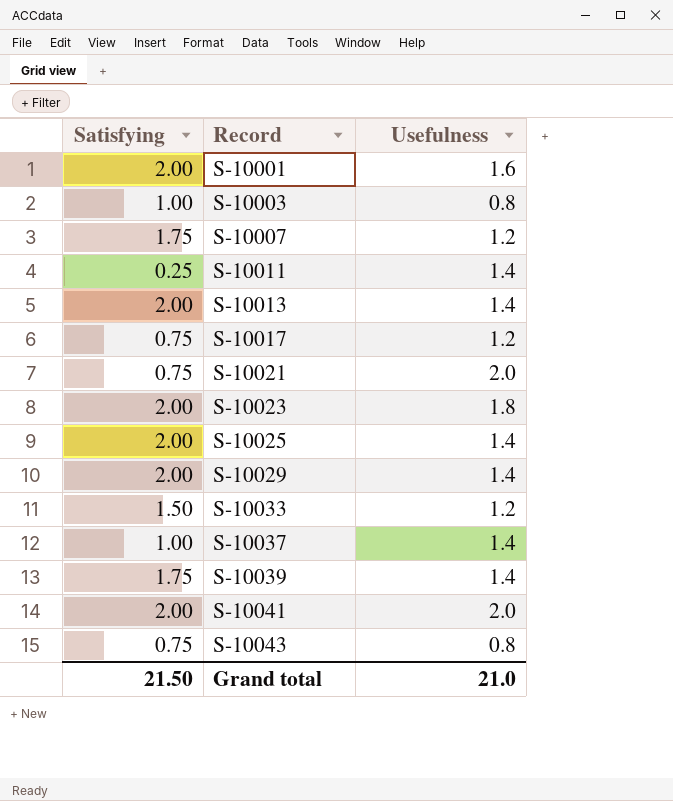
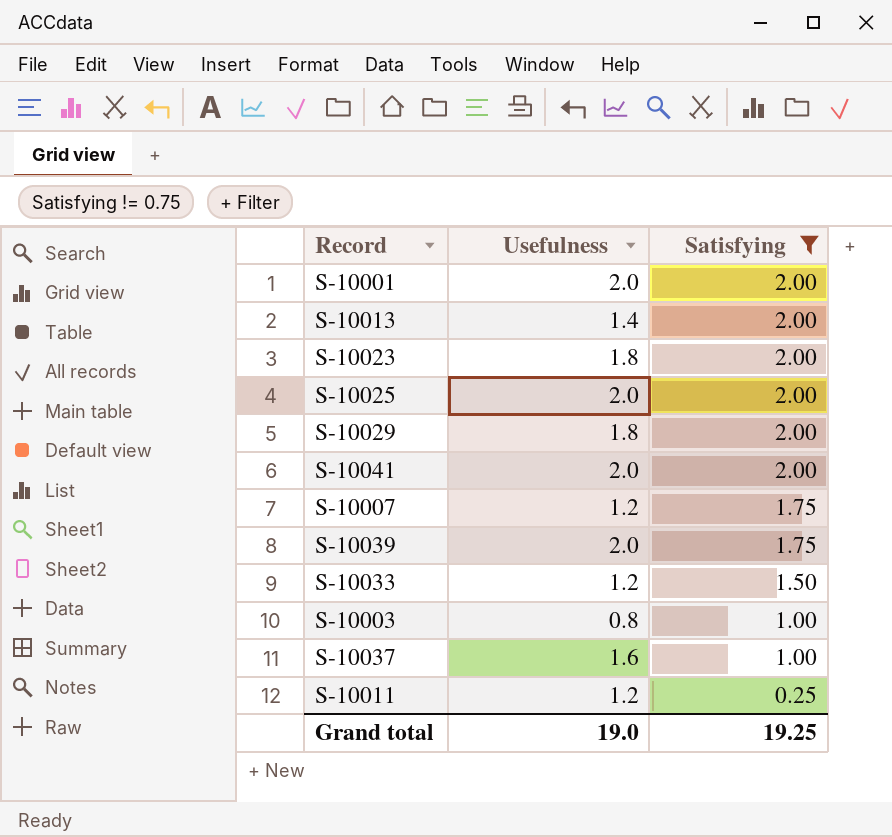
filter: none -> Satisfying != 0.75
row order: Record ascending -> Satisfying descending
column Satisfying | position: 1 -> 3
S-10001 | Usefulness: 1.6 -> 2.0
S-10025 | Usefulness: 1.4 -> 2.0
S-10029 | Usefulness: 1.4 -> 1.8
S-10039 | Usefulness: 1.4 -> 2.0
S-10037 | Usefulness: 1.4 -> 1.6
S-10011 | Usefulness: 1.4 -> 1.2
Grand total | Usefulness: 21.0 -> 19.0
Grand total | Satisfying: 21.50 -> 19.25

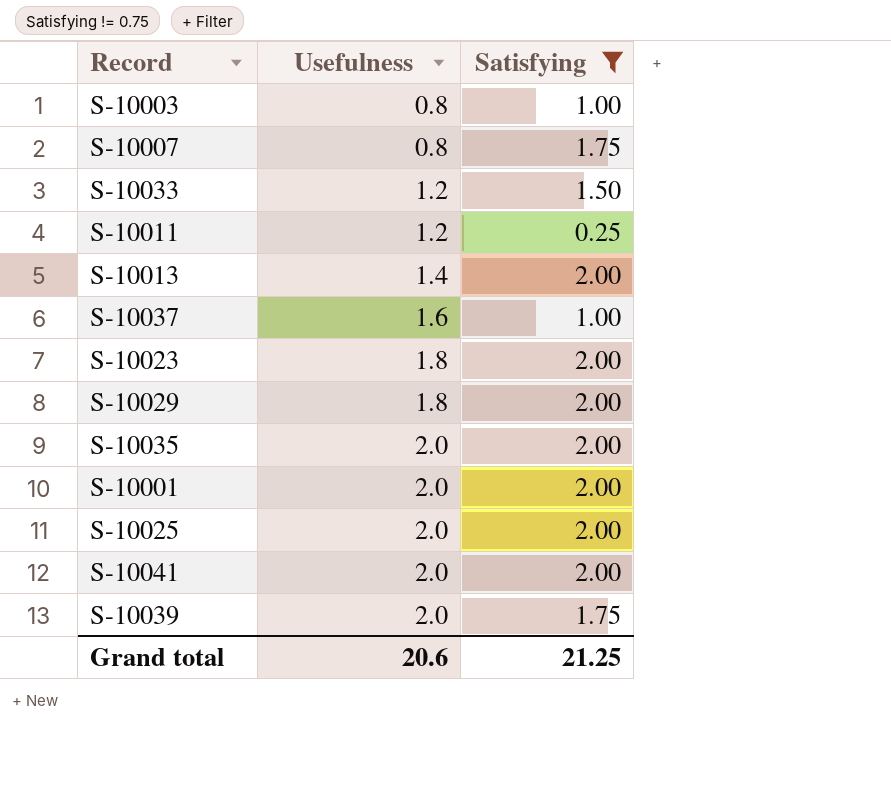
row order: Satisfying descending -> Usefulness ascending
S-10007 | Usefulness: 1.2 -> 0.8
row S-10035: none -> 2.0 | 2.00
Grand total | Usefulness: 19.0 -> 20.6
Grand total | Satisfying: 19.25 -> 21.25

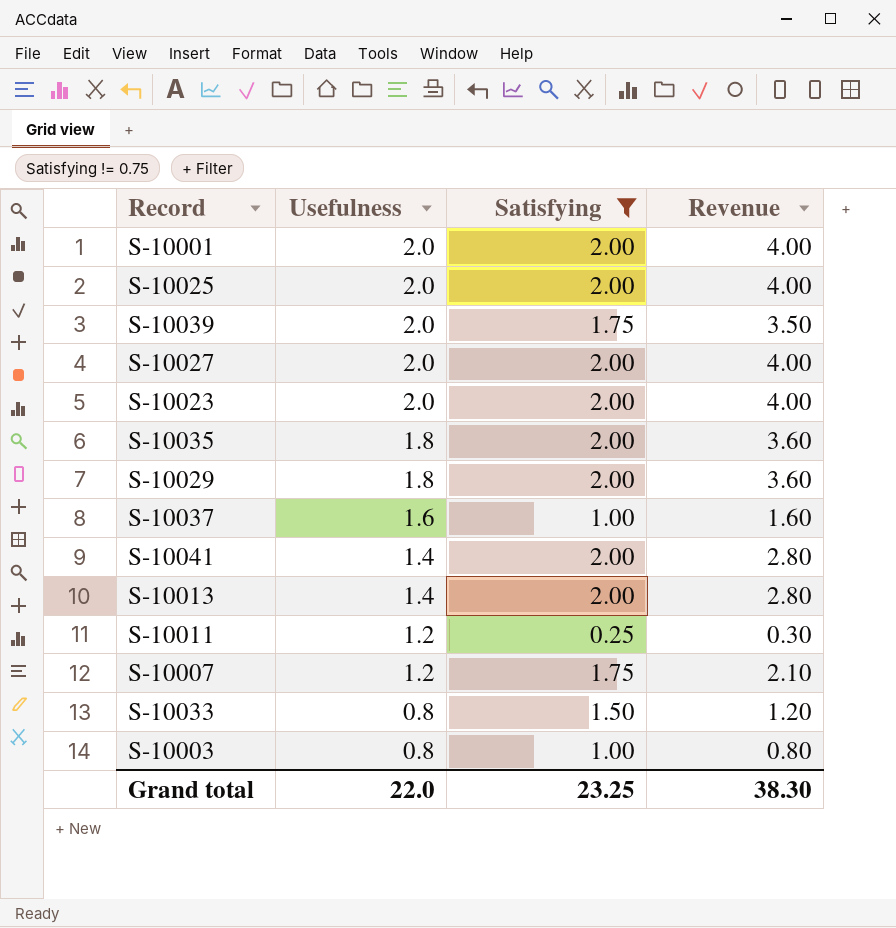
row order: Usefulness ascending -> Usefulness descending
column Revenue | formula: none -> [Usefulness] * [Satisfying]
row S-10027: none -> 2.0 | 2.00 | 4.00
S-10023 | Usefulness: 1.8 -> 2.0
S-10035 | Usefulness: 2.0 -> 1.8
S-10041 | Usefulness: 2.0 -> 1.4
S-10007 | Usefulness: 0.8 -> 1.2
S-10033 | Usefulness: 1.2 -> 0.8
Grand total | Usefulness: 20.6 -> 22.0
Grand total | Satisfying: 21.25 -> 23.25

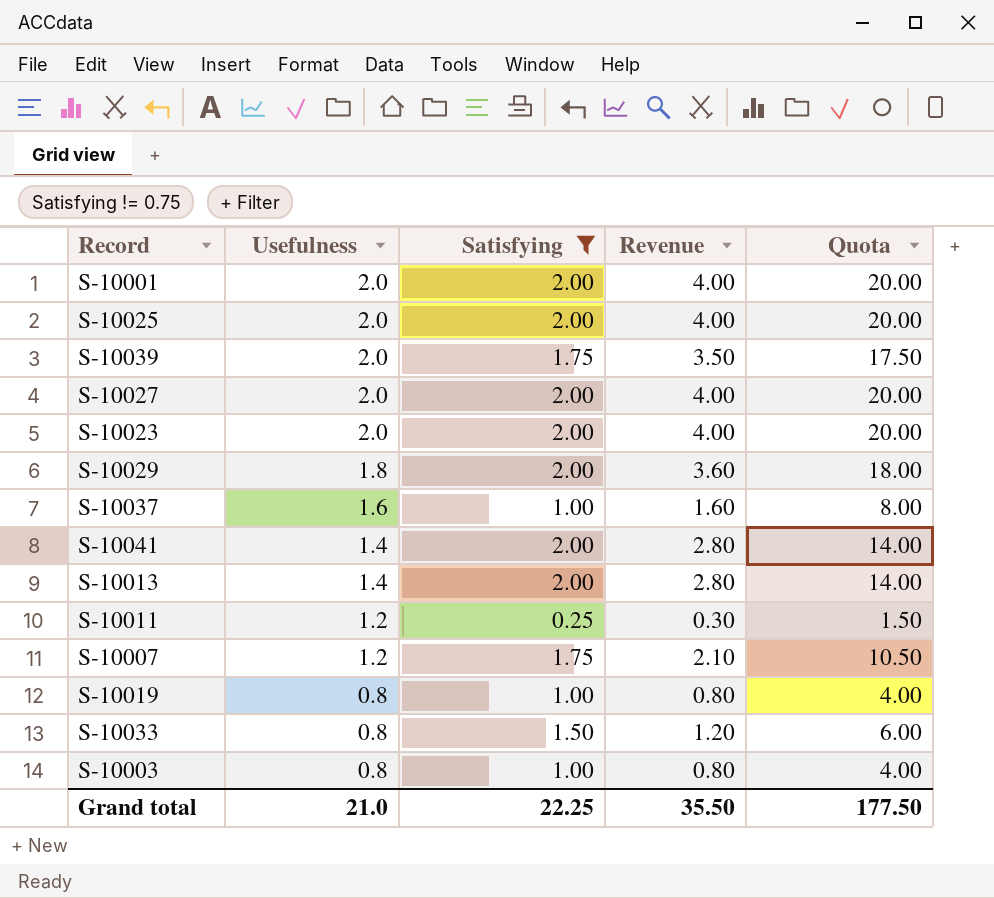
column Quota | formula: none -> [Revenue] * 5
row S-10035: 1.8 | 2.00 | 3.60 -> none
row S-10019: none -> 0.8 | 1.00 | 0.80 | 4.00
Grand total | Usefulness: 22.0 -> 21.0
Grand total | Satisfying: 23.25 -> 22.25
Grand total | Revenue: 38.30 -> 35.50

